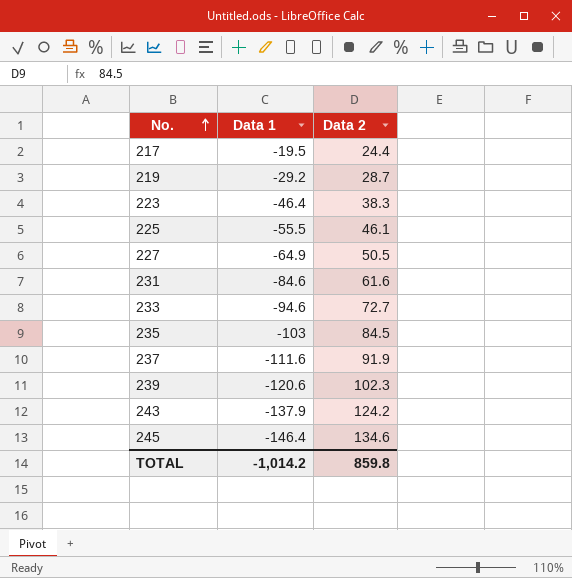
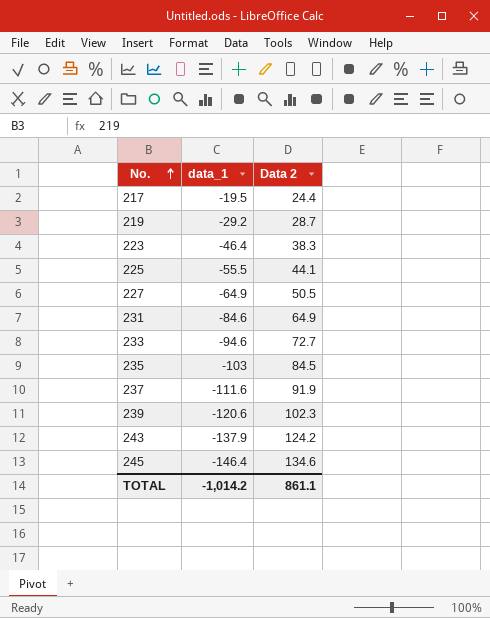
column name: Data 1 -> data_1
225 | Data 2: 46.1 -> 44.1
231 | Data 2: 61.6 -> 64.9
TOTAL | Data 2: 859.8 -> 861.1

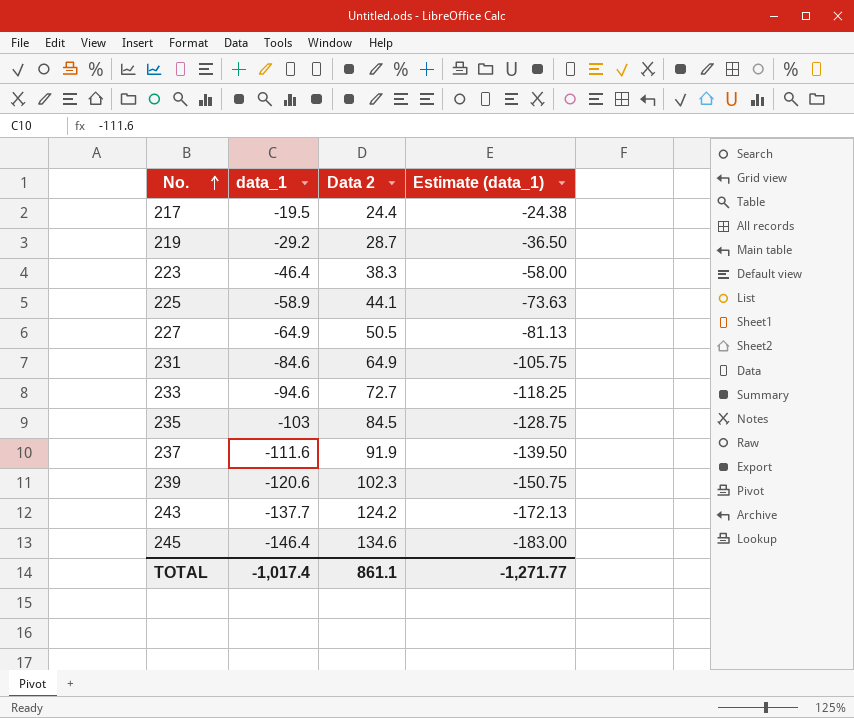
column Estimate (data_1) | formula: none -> [data_1] * 1.25
225 | data_1: -55.5 -> -58.9
243 | data_1: -137.9 -> -137.7
TOTAL | data_1: -1,014.2 -> -1,017.4

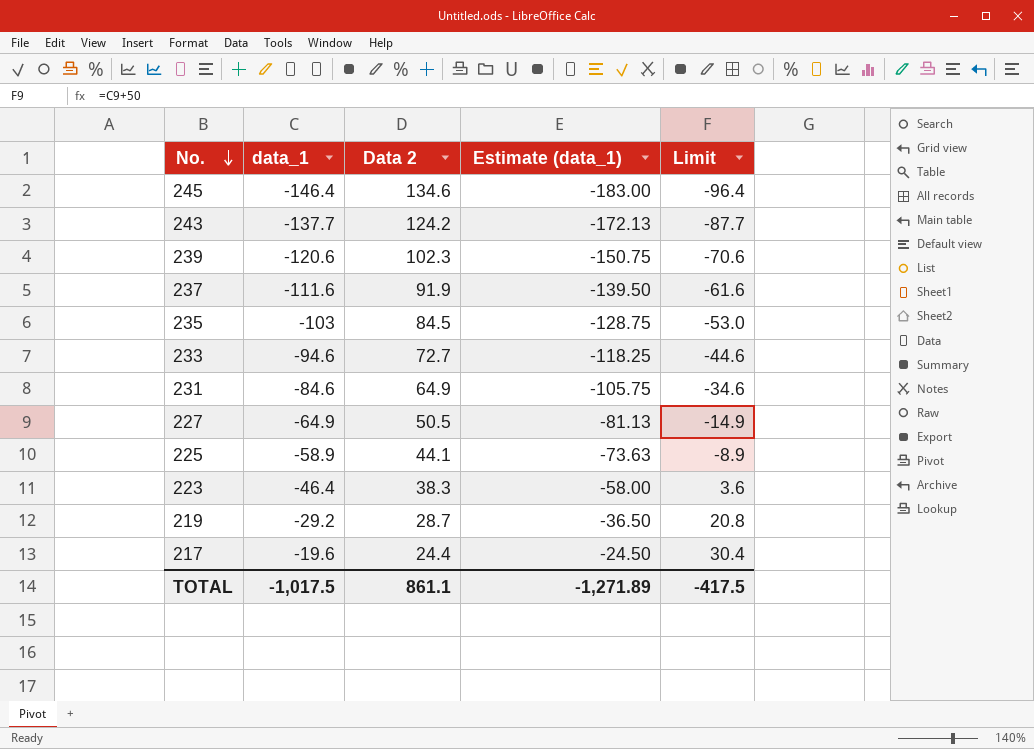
row order: No. ascending -> No. descending
column Limit | formula: none -> [data_1] + 50
217 | data_1: -19.5 -> -19.6
217 | Estimate (data_1): -24.38 -> -24.50
TOTAL | data_1: -1,017.4 -> -1,017.5
TOTAL | Estimate (data_1): -1,271.77 -> -1,271.89

